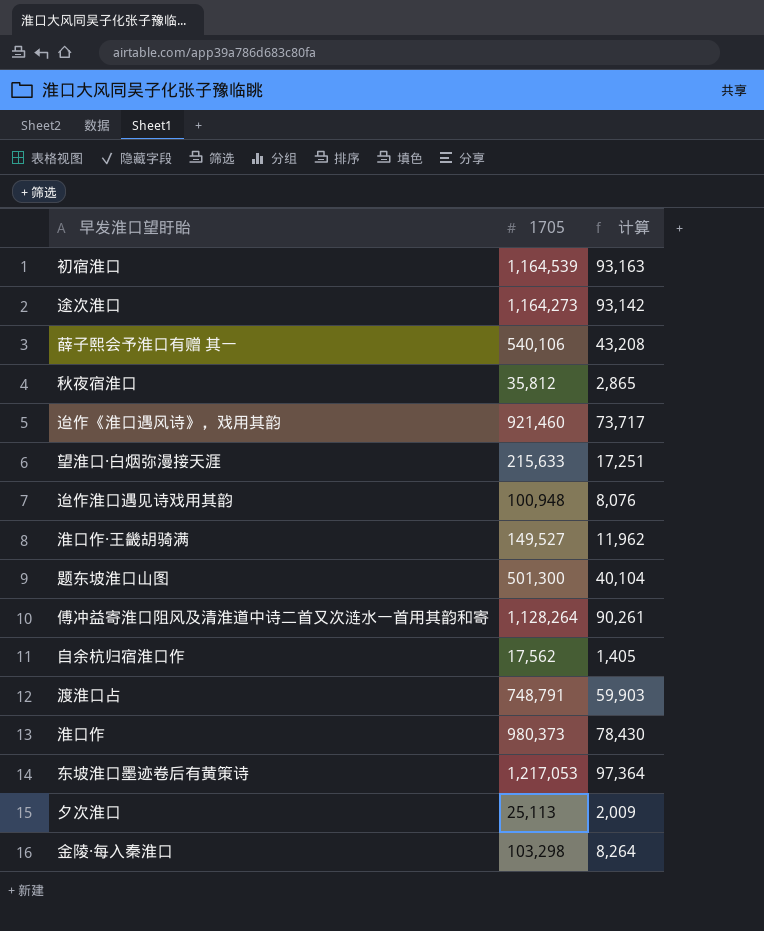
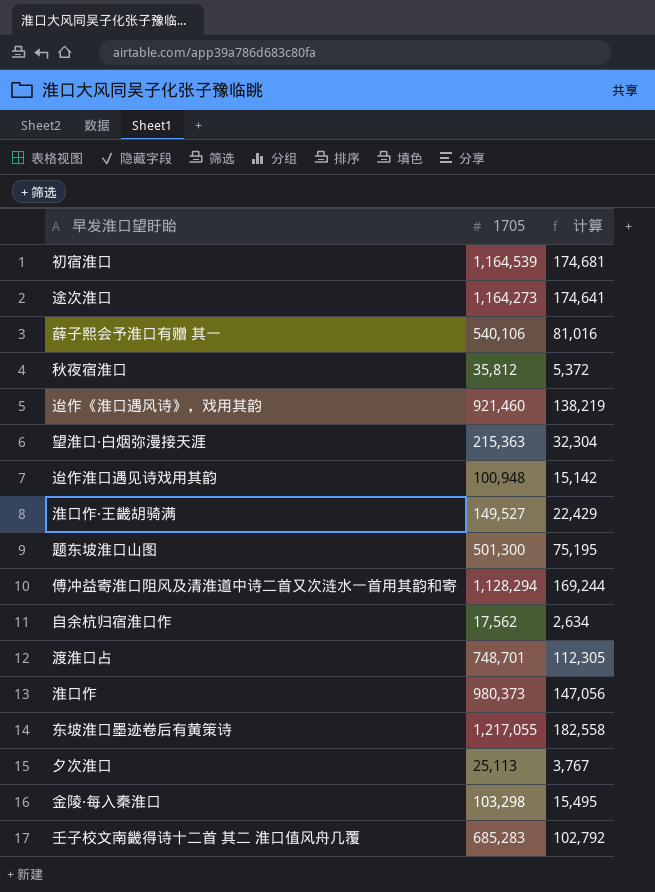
column 计算 | formula: [1705] * 0.08 -> [1705] * 0.15
望淮口·白烟弥漫接天涯 | 1705: 215,633 -> 215,363
傅冲益寄淮口阻风及清淮道中诗二首又次涟水一首用其韵和寄 | 1705: 1,128,264 -> 1,128,294
渡淮口占 | 1705: 748,791 -> 748,701
东坡淮口墨迹卷后有黄策诗 | 1705: 1,217,053 -> 1,217,055
row 壬子校文南畿得诗十二首 其二 淮口值风舟几覆: none -> 685,283 | 102,792

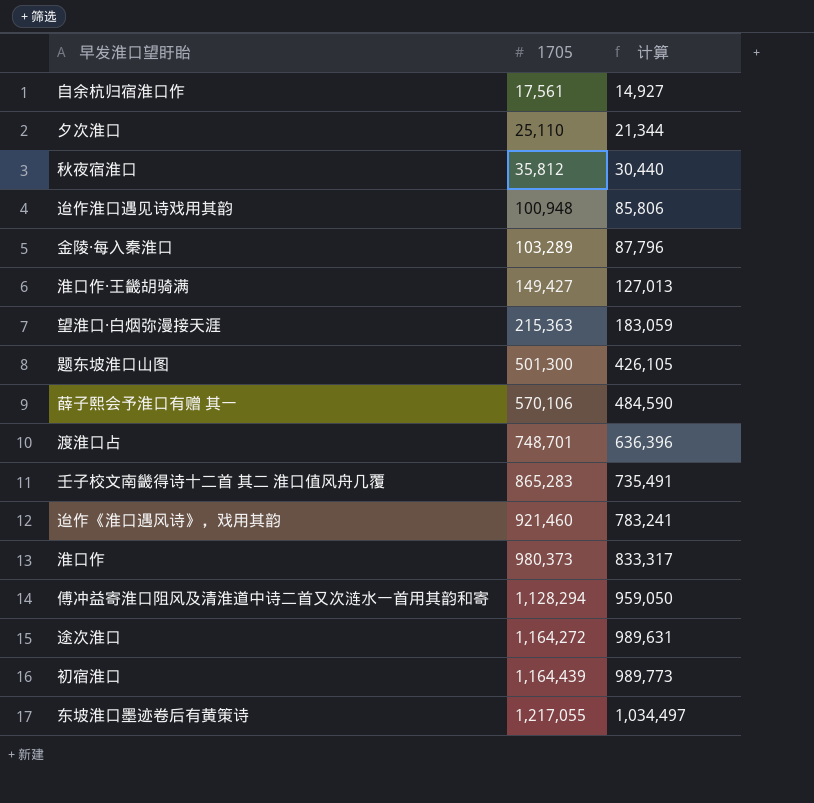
row order: none -> 1705 ascending
column 计算 | formula: [1705] * 0.15 -> [1705] * 0.85
自余杭归宿淮口作 | 1705: 17,562 -> 17,561
夕次淮口 | 1705: 25,113 -> 25,110
金陵·每入秦淮口 | 1705: 103,298 -> 103,289
淮口作·王畿胡骑满 | 1705: 149,527 -> 149,427
薛子熙会予淮口有赠 其一 | 1705: 540,106 -> 570,106
壬子校文南畿得诗十二首 其二 淮口值风舟几覆 | 1705: 685,283 -> 865,283
途次淮口 | 1705: 1,164,273 -> 1,164,272
初宿淮口 | 1705: 1,164,539 -> 1,164,439

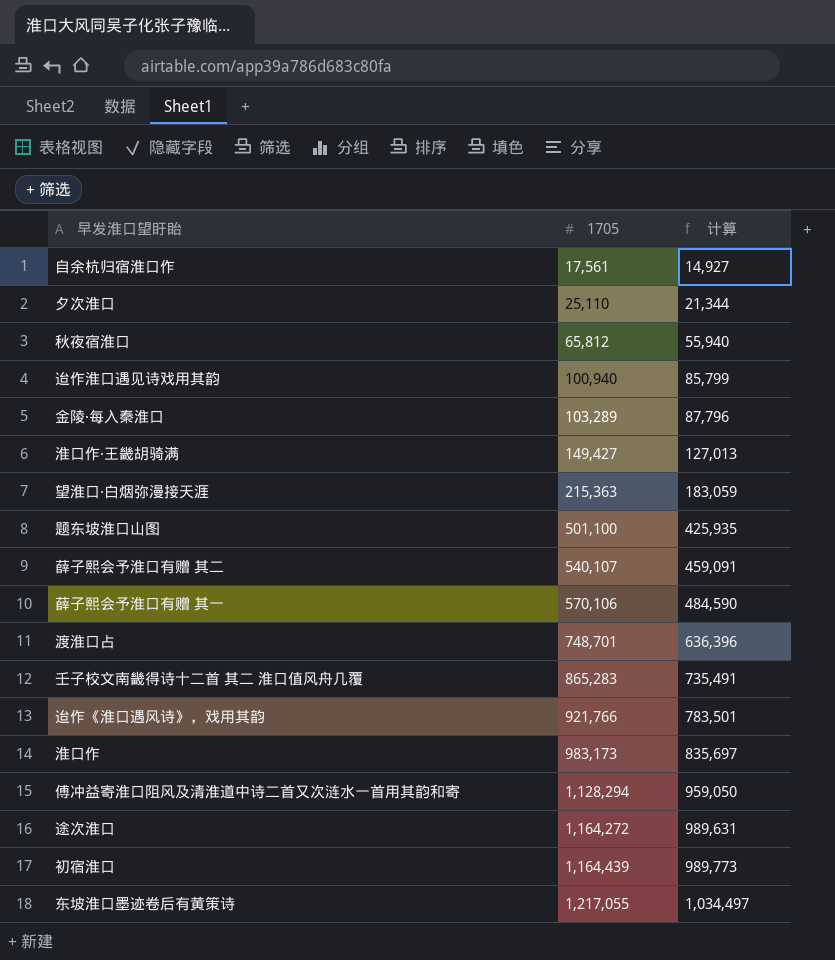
秋夜宿淮口 | 1705: 35,812 -> 65,812
秋夜宿淮口 | 计算: 30,440 -> 55,940
迨作淮口遇见诗戏用其韵 | 1705: 100,948 -> 100,940
迨作淮口遇见诗戏用其韵 | 计算: 85,806 -> 85,799
题东坡淮口山图 | 1705: 501,300 -> 501,100
题东坡淮口山图 | 计算: 426,105 -> 425,935
row 薛子熙会予淮口有赠 其二: none -> 540,107 | 459,091
迨作《淮口遇风诗》，戏用其韵 | 1705: 921,460 -> 921,766
迨作《淮口遇风诗》，戏用其韵 | 计算: 783,241 -> 783,501
淮口作 | 1705: 980,373 -> 983,173
淮口作 | 计算: 833,317 -> 835,697

